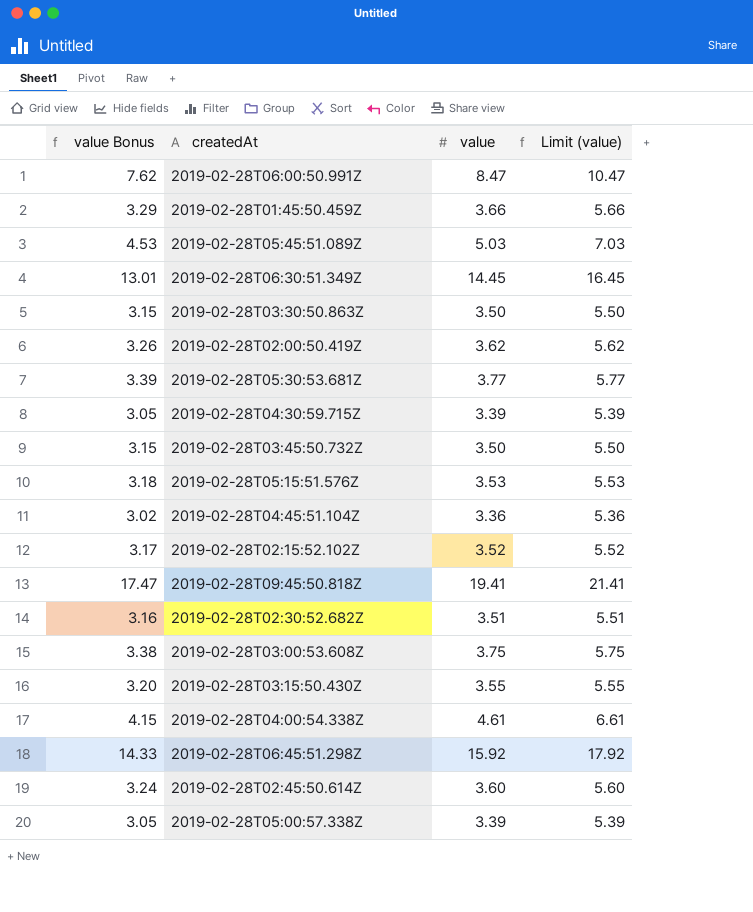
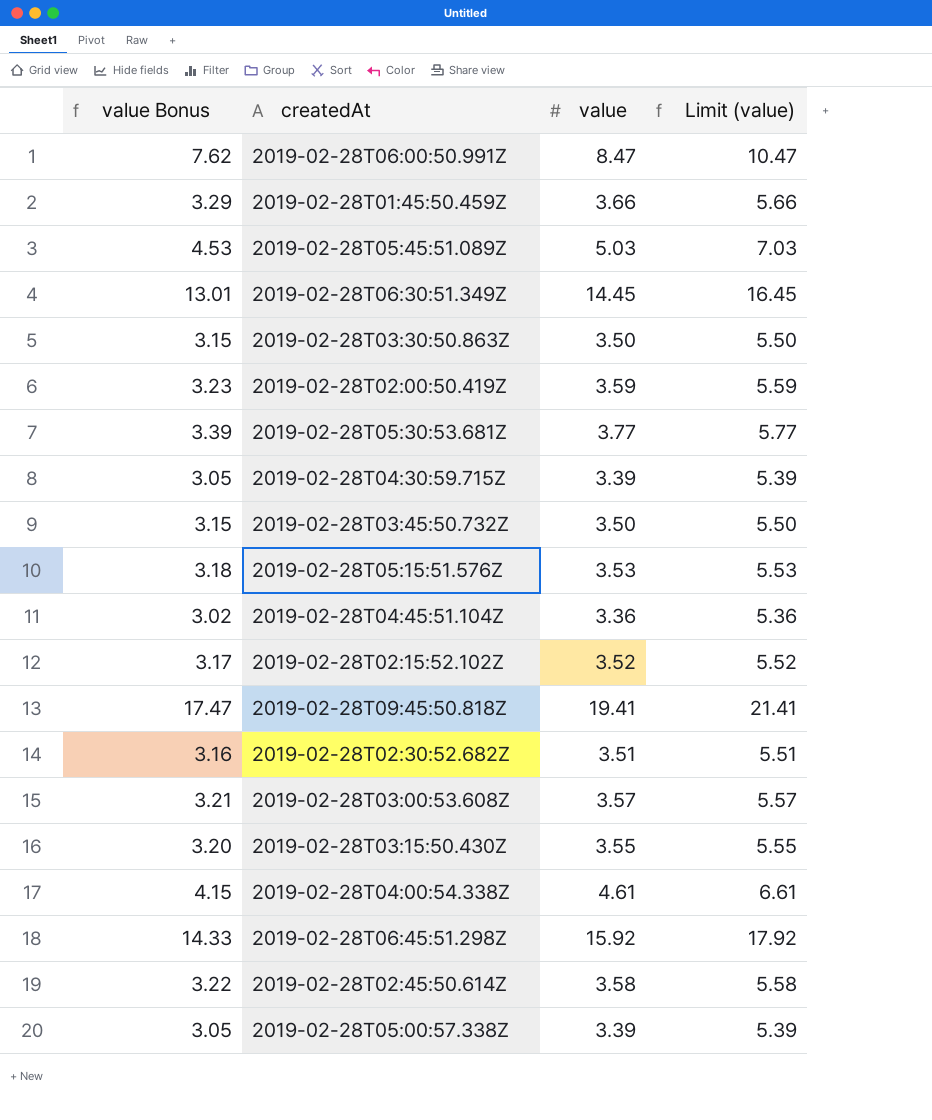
2019-02-28T02:00:50.419Z | value Bonus: 3.26 -> 3.23
2019-02-28T02:00:50.419Z | value: 3.62 -> 3.59
2019-02-28T02:00:50.419Z | Limit (value): 5.62 -> 5.59
2019-02-28T03:00:53.608Z | value Bonus: 3.38 -> 3.21
2019-02-28T03:00:53.608Z | value: 3.75 -> 3.57
2019-02-28T03:00:53.608Z | Limit (value): 5.75 -> 5.57
2019-02-28T02:45:50.614Z | value Bonus: 3.24 -> 3.22
2019-02-28T02:45:50.614Z | value: 3.60 -> 3.58
2019-02-28T02:45:50.614Z | Limit (value): 5.60 -> 5.58

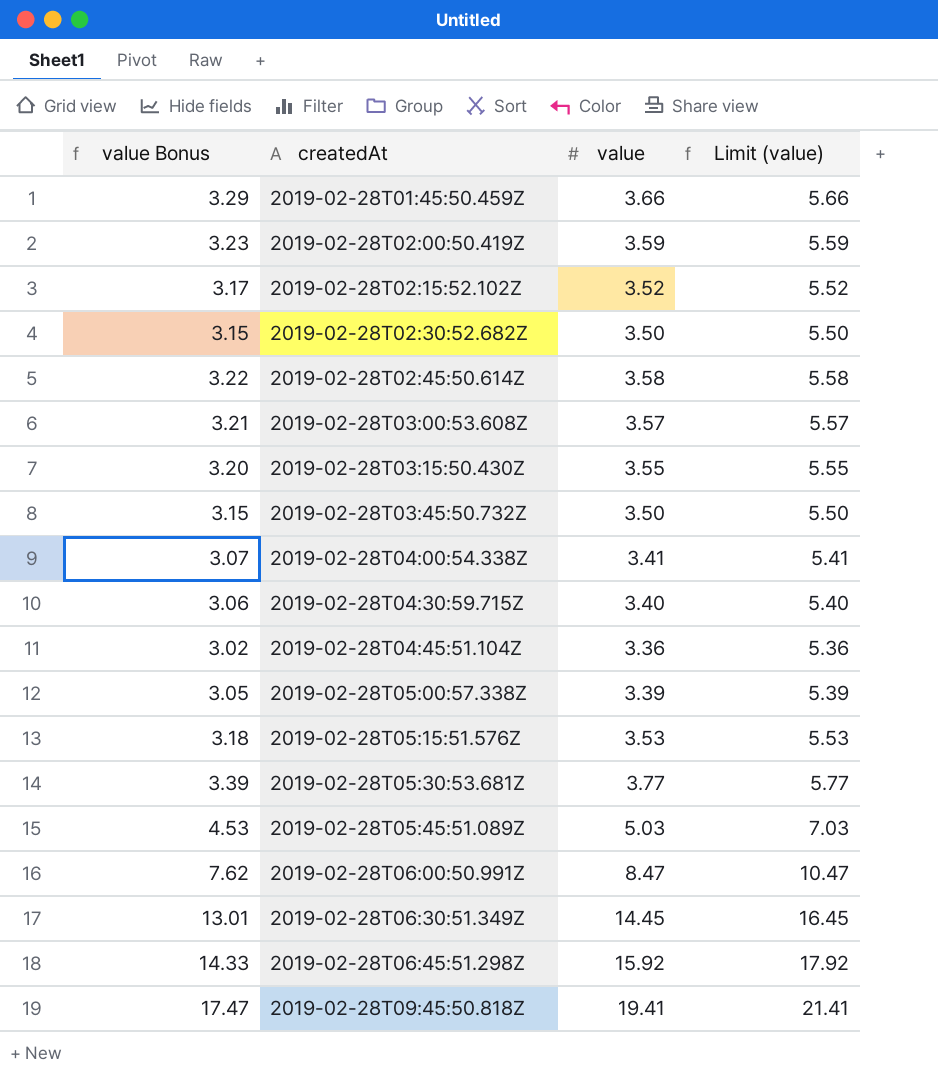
row order: none -> createdAt ascending
row 2019-02-28T03:30:50.863Z: 3.15 | 3.50 | 5.50 -> none
2019-02-28T02:30:52.682Z | value Bonus: 3.16 -> 3.15
2019-02-28T02:30:52.682Z | value: 3.51 -> 3.50
2019-02-28T02:30:52.682Z | Limit (value): 5.51 -> 5.50
2019-02-28T04:00:54.338Z | value Bonus: 4.15 -> 3.07
2019-02-28T04:00:54.338Z | value: 4.61 -> 3.41
2019-02-28T04:00:54.338Z | Limit (value): 6.61 -> 5.41
2019-02-28T04:30:59.715Z | value Bonus: 3.05 -> 3.06
2019-02-28T04:30:59.715Z | value: 3.39 -> 3.40
2019-02-28T04:30:59.715Z | Limit (value): 5.39 -> 5.40

